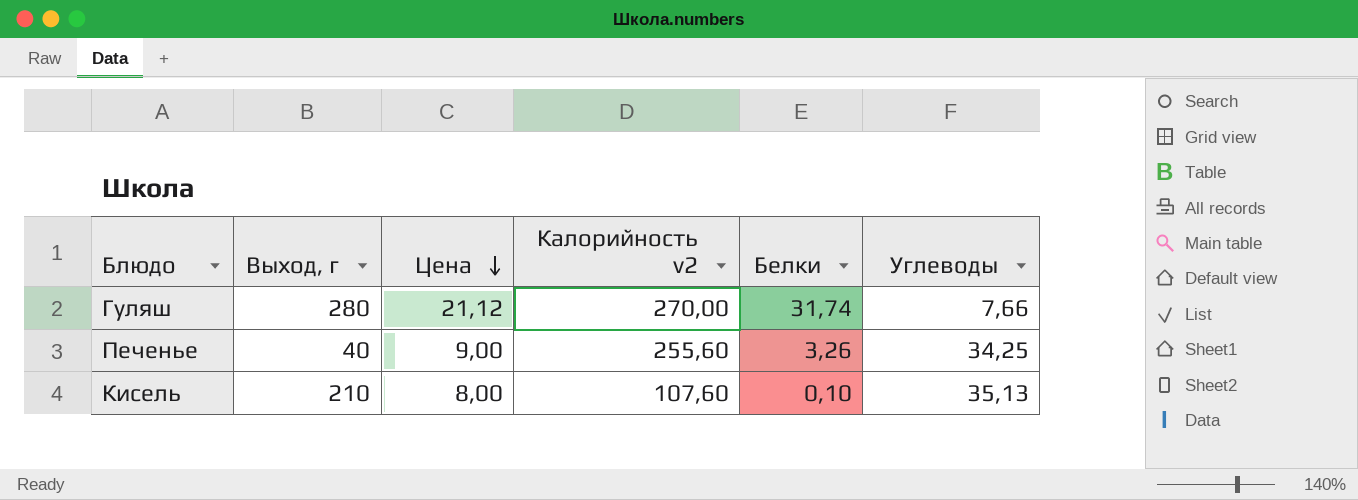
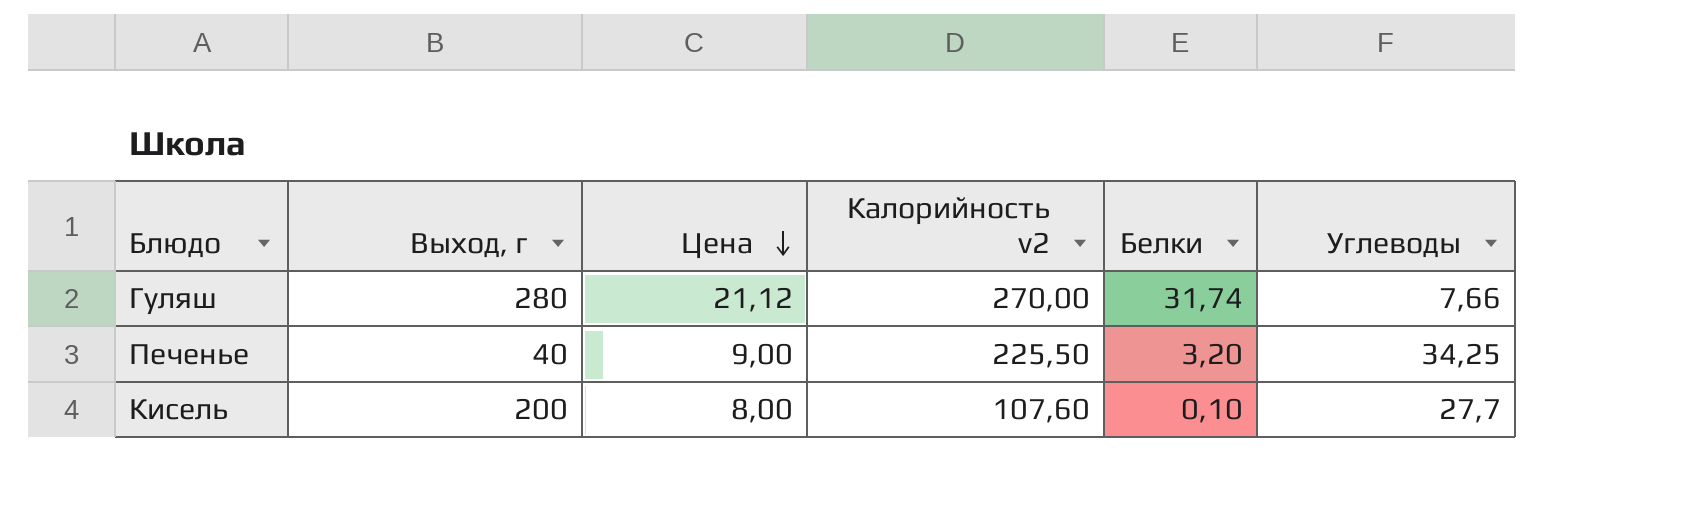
Печенье | Калорийность v2: 255,60 -> 225,50
Печенье | Белки: 3,26 -> 3,20
Кисель | Выход, г: 210 -> 200
Кисель | Углеводы: 35,13 -> 27,7

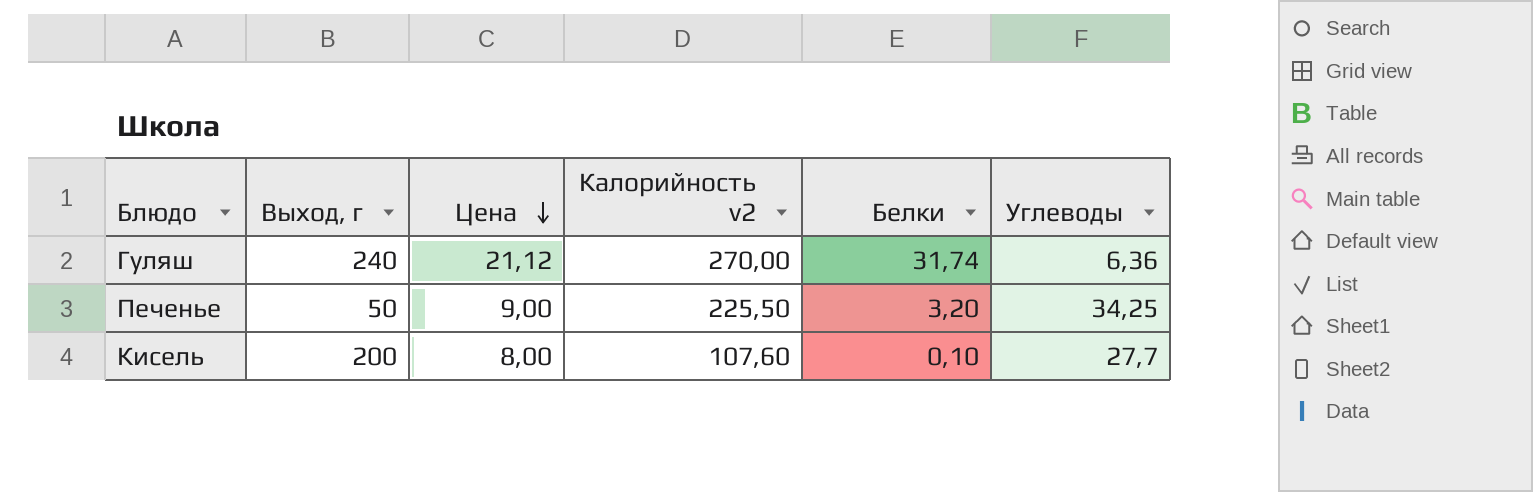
Гуляш | Выход, г: 280 -> 240
Гуляш | Углеводы: 7,66 -> 6,36
Печенье | Выход, г: 40 -> 50

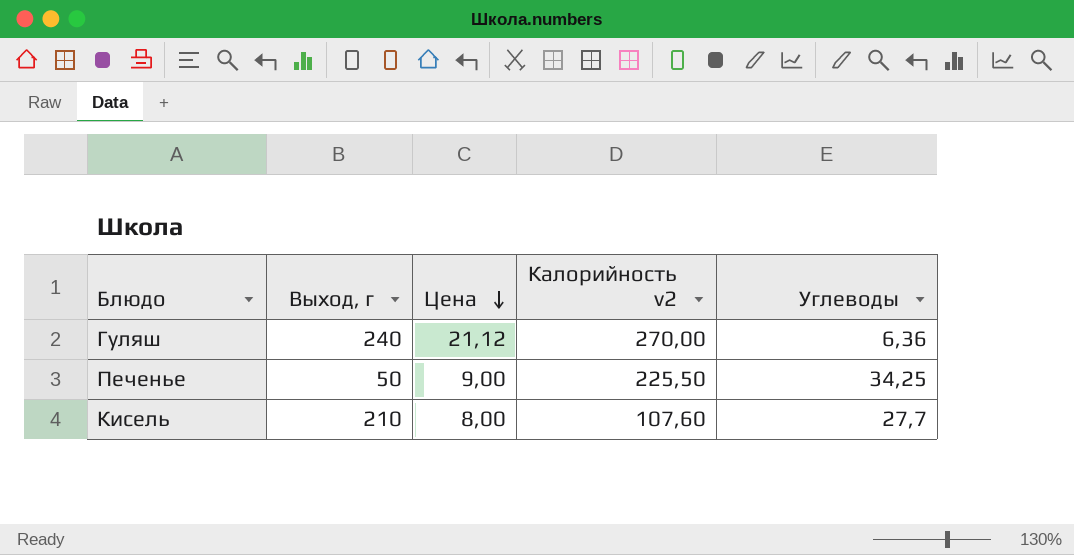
column Белки | position: 5 -> none
Кисель | Выход, г: 200 -> 210

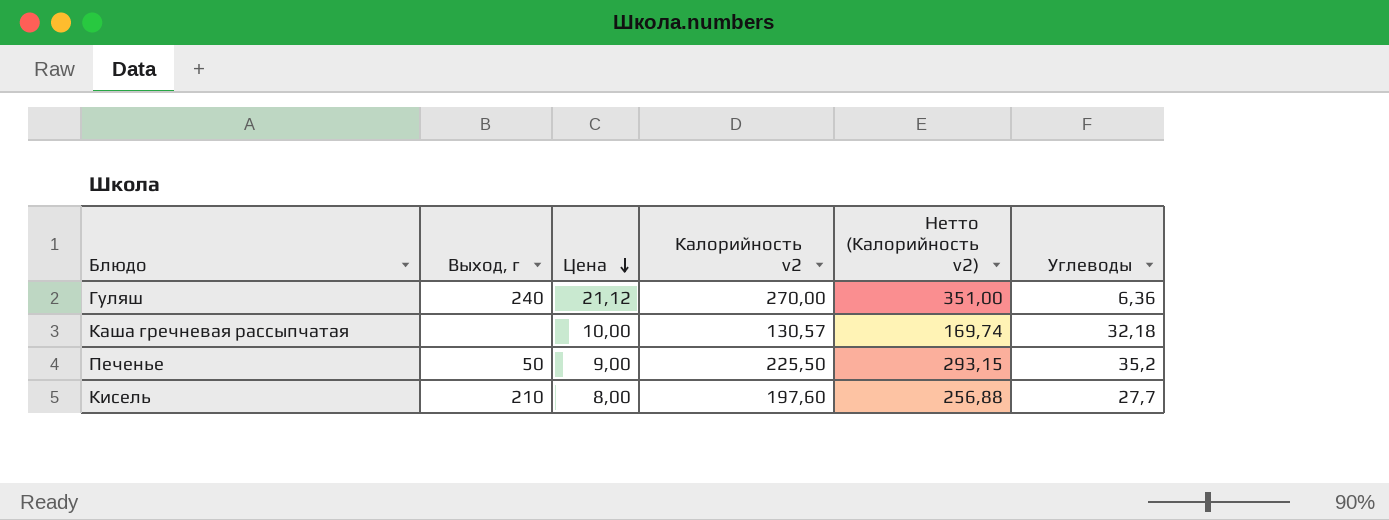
column Нетто (Калорийность v2) | formula: none -> [Калорийность v2] * 1,3
row Каша гречневая рассыпчатая: none -> none | 10,00 | 130,57 | 169,74 | 32,18
Печенье | Углеводы: 34,25 -> 35,2
Кисель | Калорийность v2: 107,60 -> 197,60

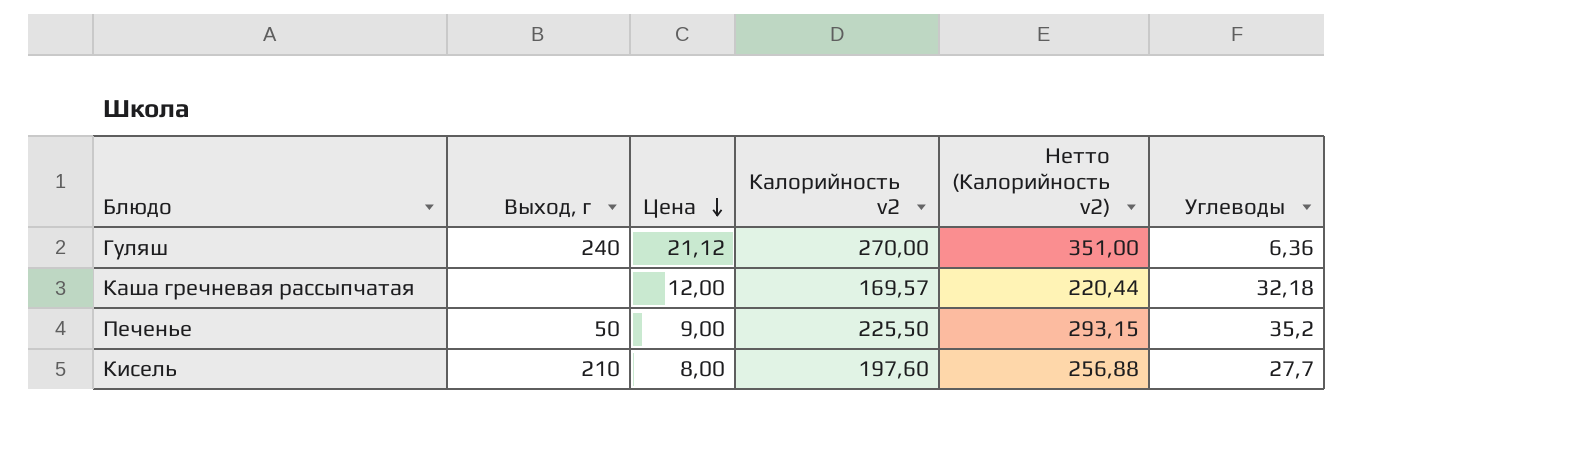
Каша гречневая рассыпчатая | Цена: 10,00 -> 12,00
Каша гречневая рассыпчатая | Калорийность v2: 130,57 -> 169,57
Каша гречневая рассыпчатая | Нетто (Калорийность v2): 169,74 -> 220,44

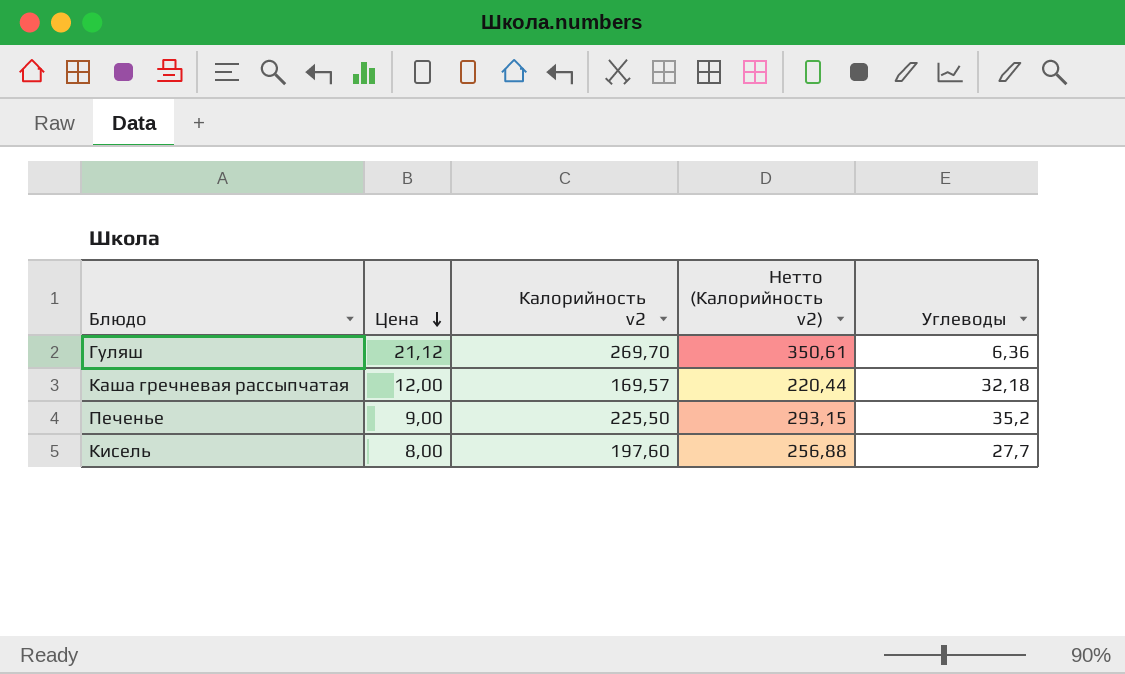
column Выход, г | position: 2 -> none
Гуляш | Калорийность v2: 270,00 -> 269,70
Гуляш | Нетто (Калорийность v2): 351,00 -> 350,61

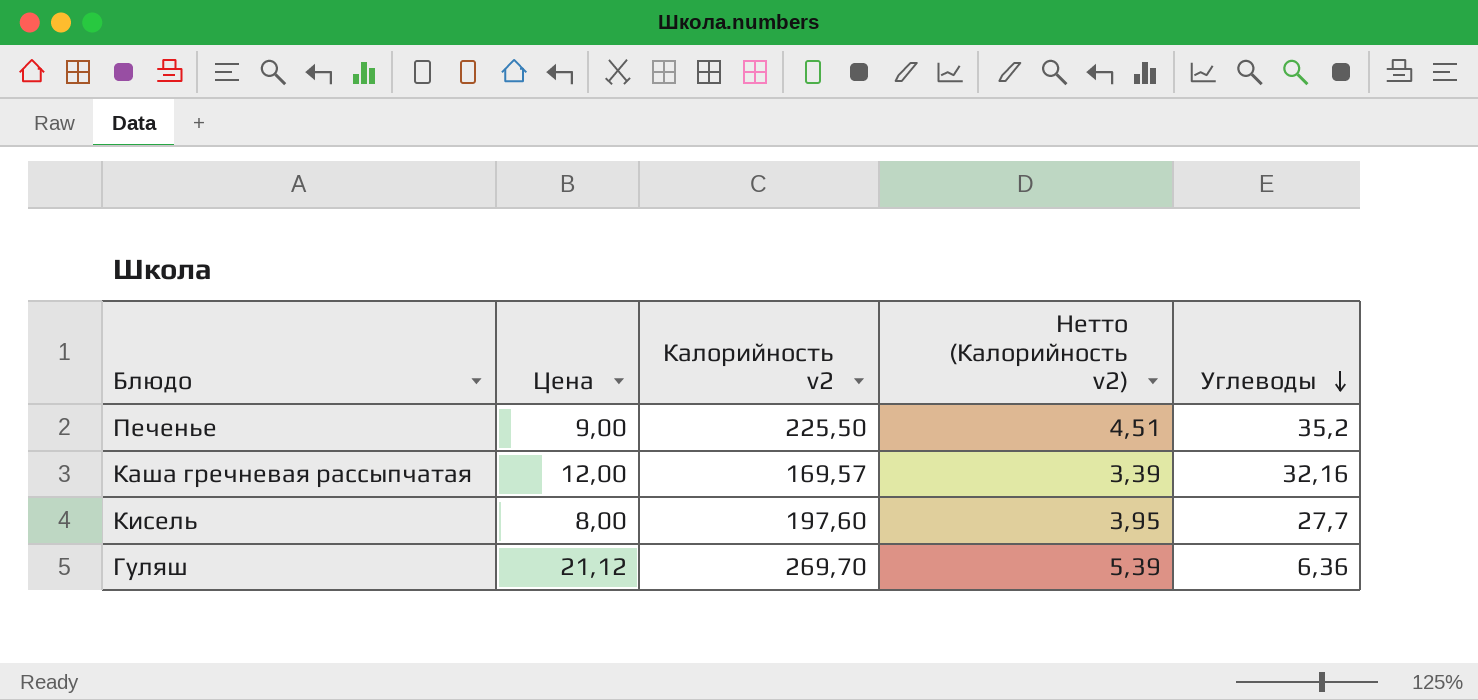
row order: Цена descending -> Углеводы descending
column Нетто (Калорийность v2) | formula: [Калорийность v2] * 1,3 -> [Калорийность v2] * 0,02
Каша гречневая рассыпчатая | Углеводы: 32,18 -> 32,16

